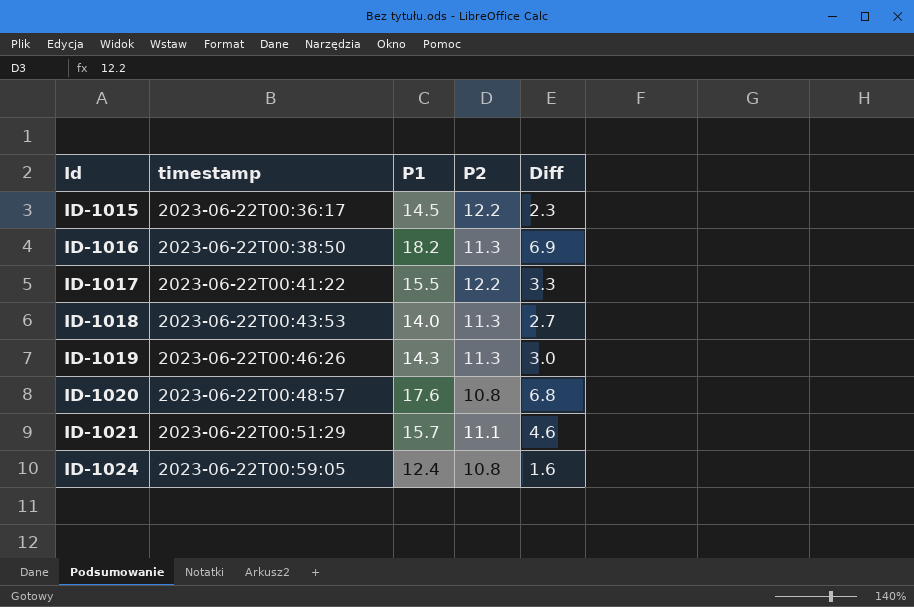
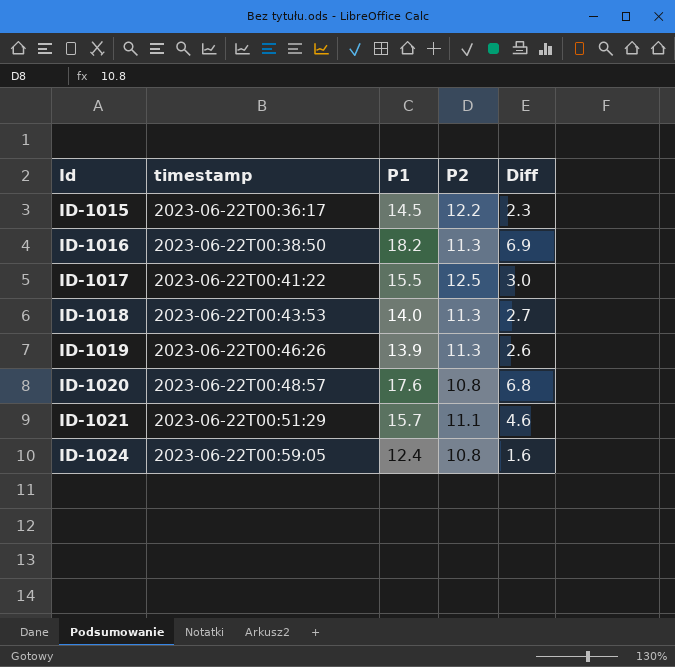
ID-1017 | P2: 12.2 -> 12.5
ID-1017 | Diff: 3.3 -> 3.0
ID-1019 | P1: 14.3 -> 13.9
ID-1019 | Diff: 3.0 -> 2.6

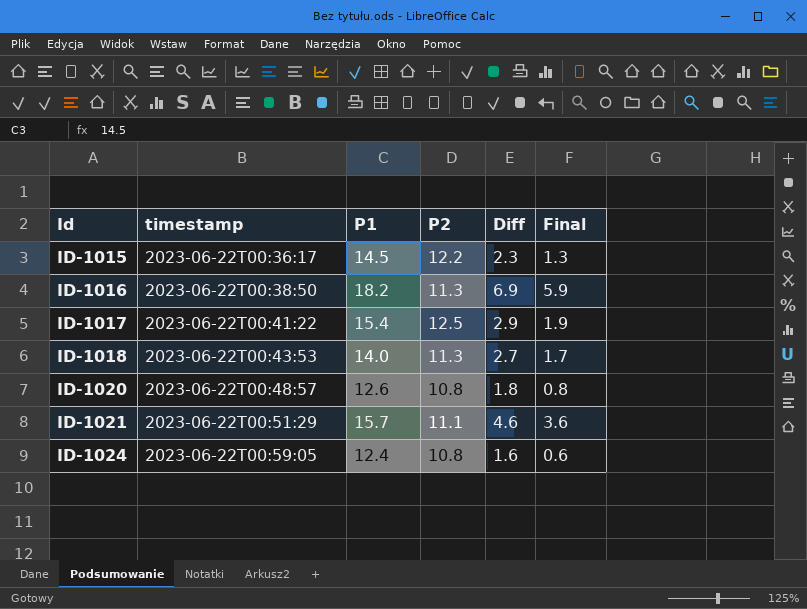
column Final | formula: none -> [Diff] - 1
row ID-1019: 2023-06-22T00:46:26 | 13.9 | 11.3 | 2.6 -> none
ID-1017 | P1: 15.5 -> 15.4
ID-1017 | Diff: 3.0 -> 2.9
ID-1020 | P1: 17.6 -> 12.6
ID-1020 | Diff: 6.8 -> 1.8

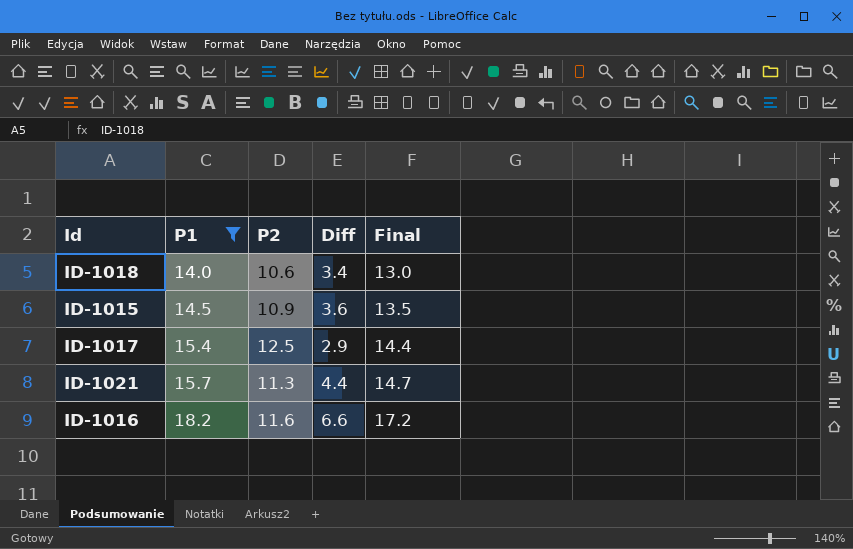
filter: none -> P1 >= 14.0
row order: Id ascending -> P1 ascending
column timestamp | position: 2 -> none
column Final | formula: [Diff] - 1 -> [P1] - 1
ID-1018 | P2: 11.3 -> 10.6
ID-1018 | Diff: 2.7 -> 3.4
ID-1015 | P2: 12.2 -> 10.9
ID-1015 | Diff: 2.3 -> 3.6
ID-1021 | P2: 11.1 -> 11.3
ID-1021 | Diff: 4.6 -> 4.4
ID-1016 | P2: 11.3 -> 11.6
ID-1016 | Diff: 6.9 -> 6.6

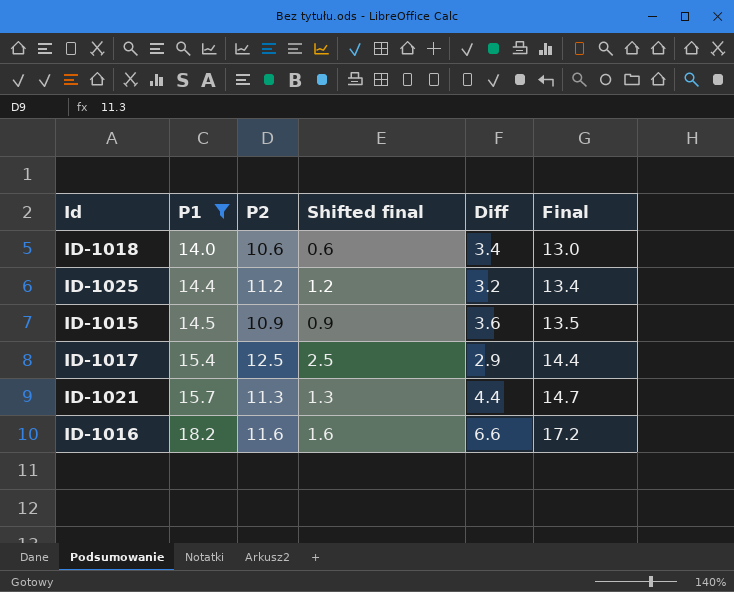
column Shifted final | formula: none -> [P2] - 10
row ID-1025: none -> 14.4 | 11.2 | 1.2 | 3.2 | 13.4

